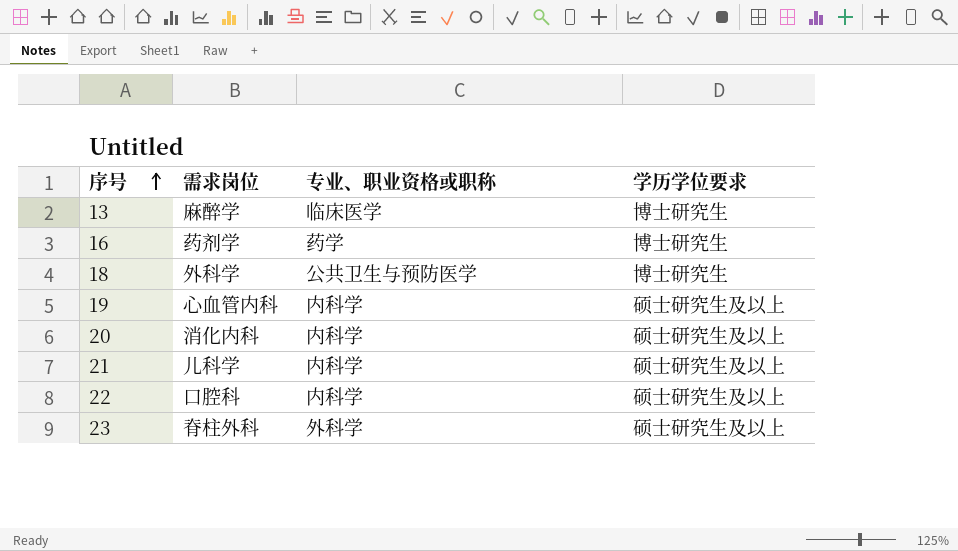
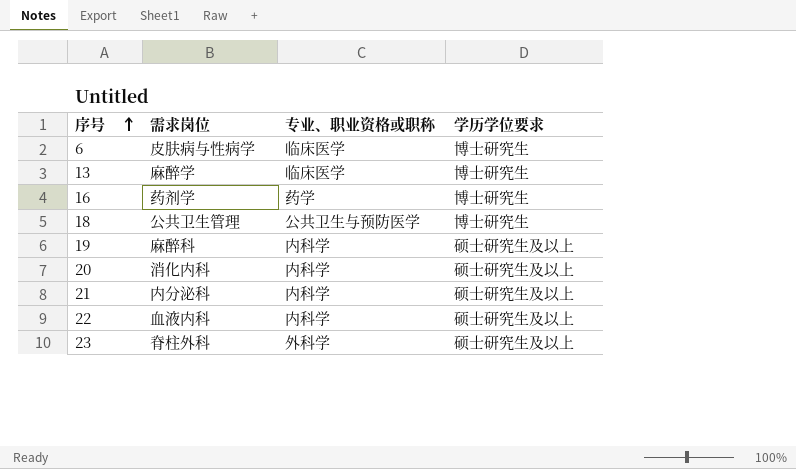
row 6: none -> 皮肤病与性病学 | 临床医学 | 博士研究生
18 | 需求岗位: 外科学 -> 公共卫生管理
19 | 需求岗位: 心血管内科 -> 麻醉科
21 | 需求岗位: 儿科学 -> 内分泌科
22 | 需求岗位: 口腔科 -> 血液内科

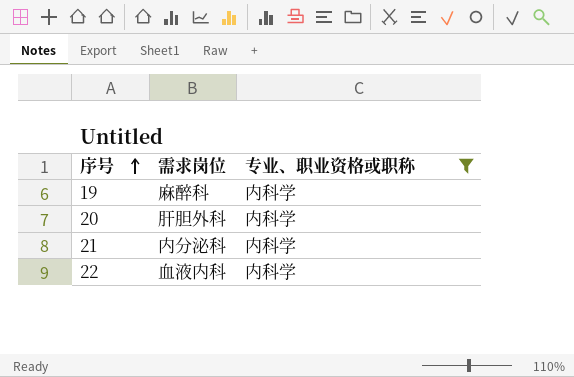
filter: none -> 专业、职业资格或职称 = 内科学
column 学历学位要求 | position: 4 -> none
20 | 需求岗位: 消化内科 -> 肝胆外科

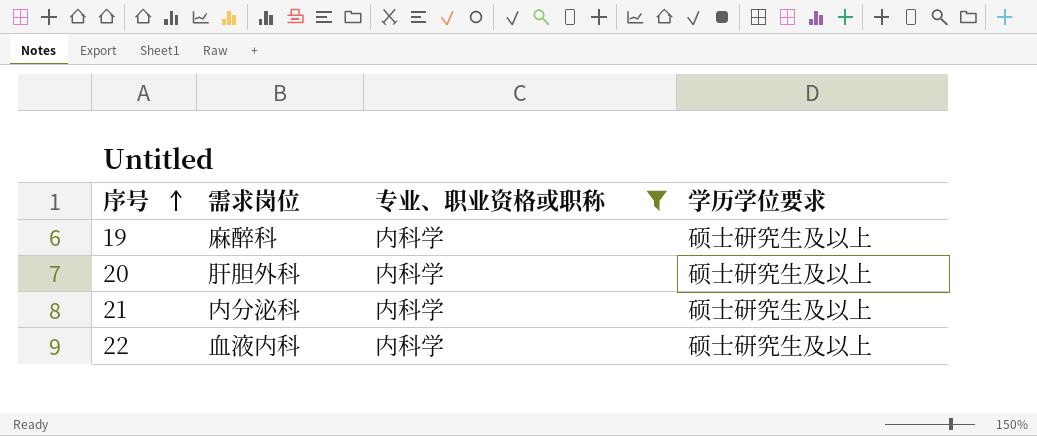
column 学历学位要求 | position: none -> 4

